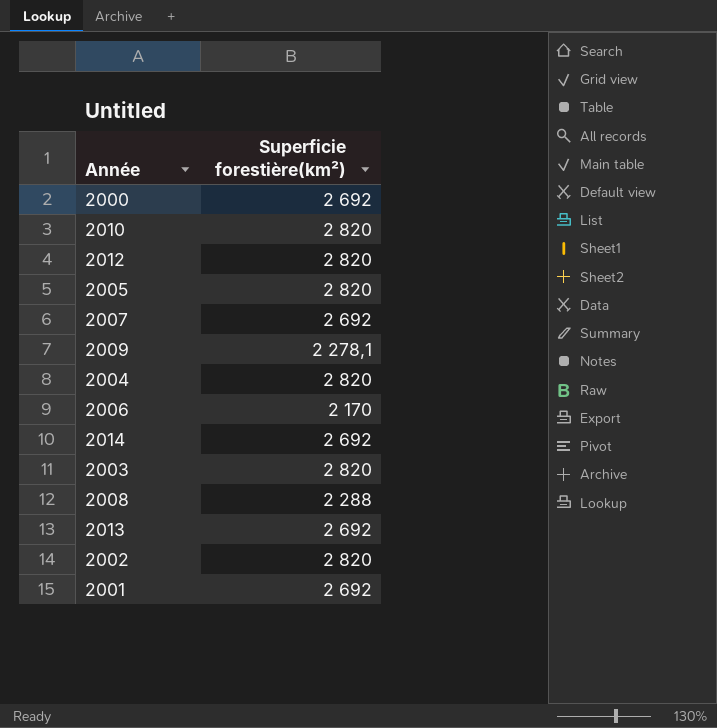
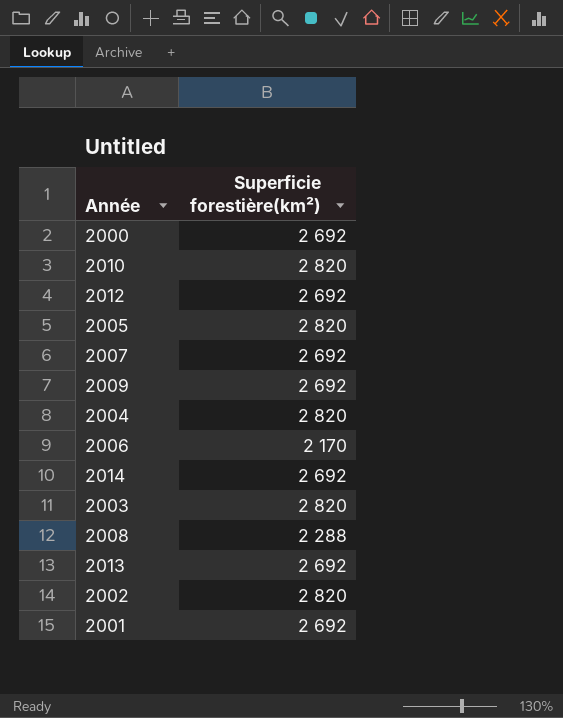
2012 | Superficie forestière(km²): 2 820 -> 2 692
2009 | Superficie forestière(km²): 2 278,1 -> 2 692

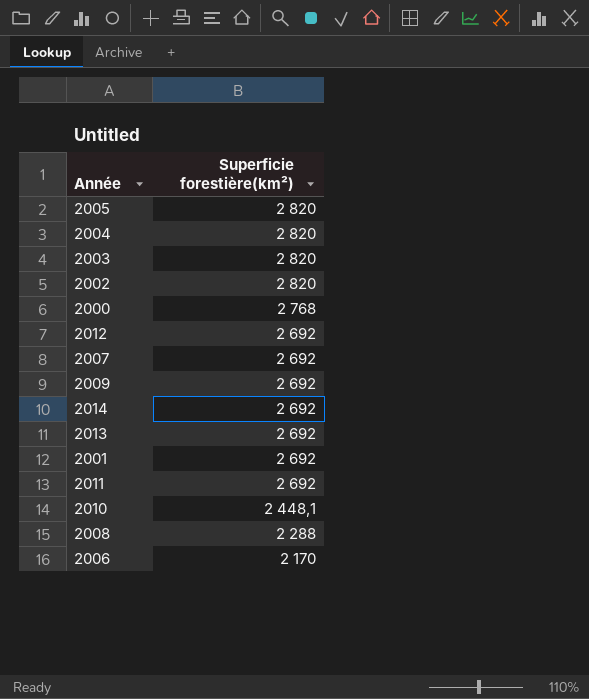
row order: none -> Superficie forestière(km²) descending
2000 | Superficie forestière(km²): 2 692 -> 2 768
row 2011: none -> 2 692
2010 | Superficie forestière(km²): 2 820 -> 2 448,1

